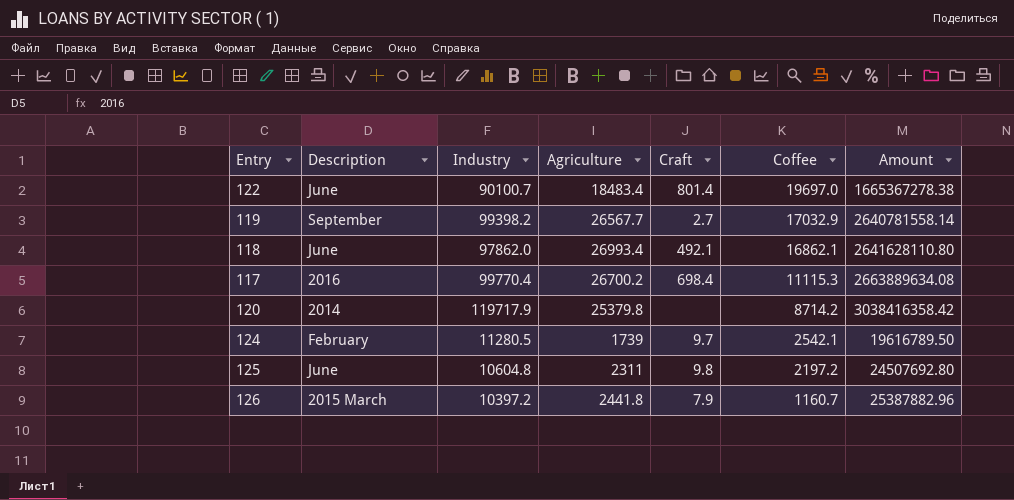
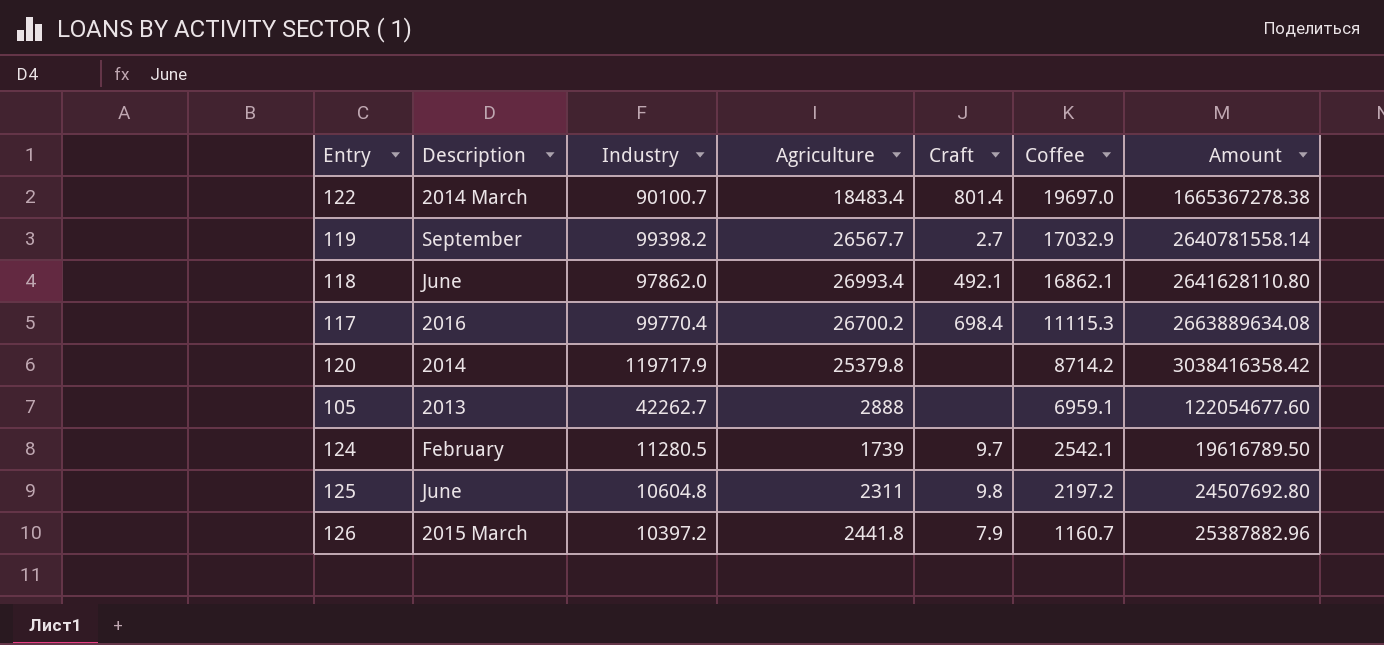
122 | Description: June -> 2014 March
row 105: none -> 2013 | 42262.7 | 2888 | none | 6959.1 | 122054677.60

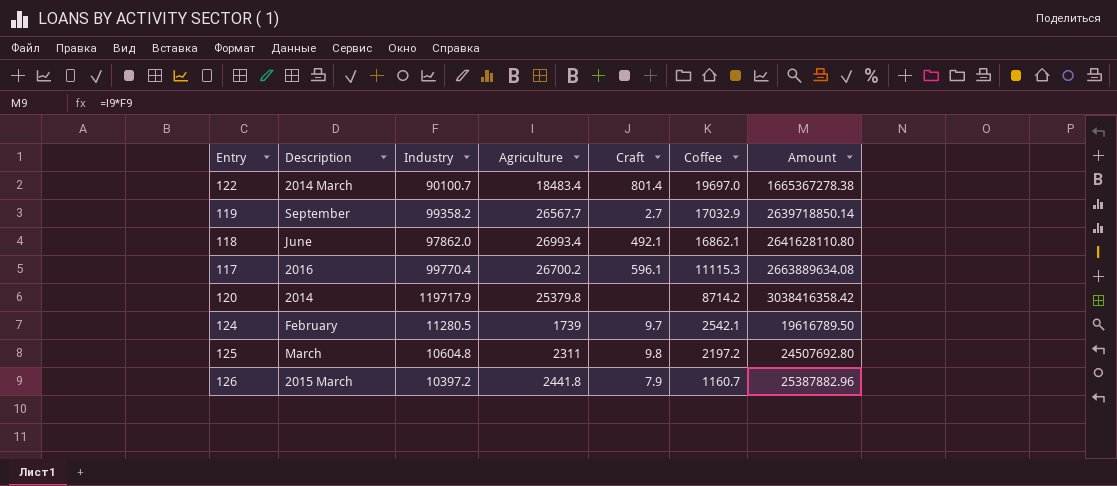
row 105: 2013 | 42262.7 | 2888 | none | 6959.1 | 122054677.60 -> none
119 | Industry: 99398.2 -> 99358.2
119 | Amount: 2640781558.14 -> 2639718850.14
117 | Craft: 698.4 -> 596.1
125 | Description: June -> March

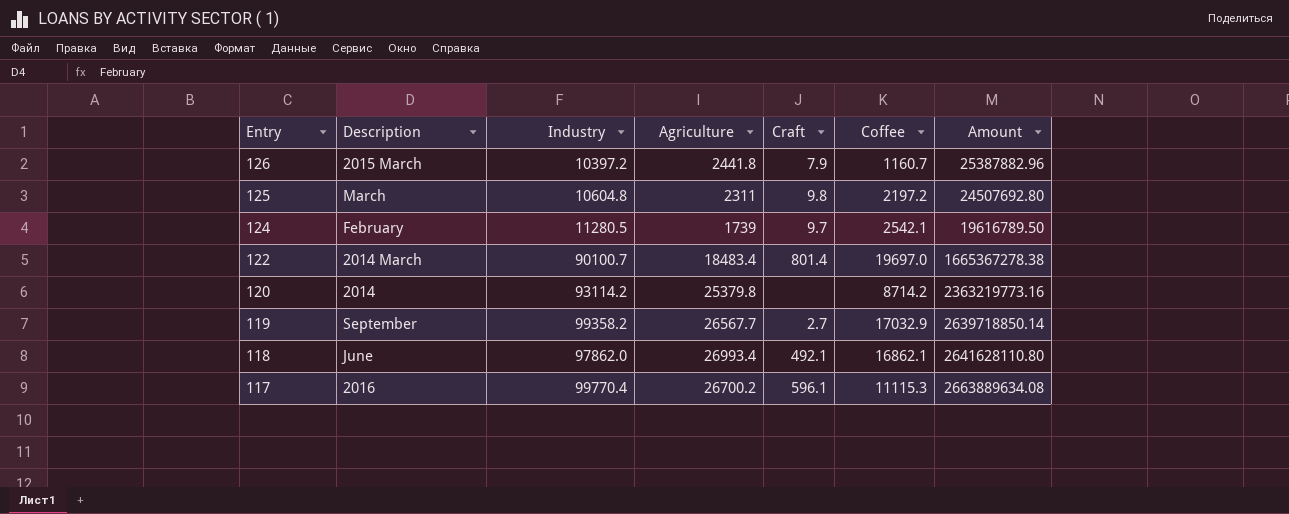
row order: Coffee descending -> Entry descending
120 | Industry: 119717.9 -> 93114.2
120 | Amount: 3038416358.42 -> 2363219773.16

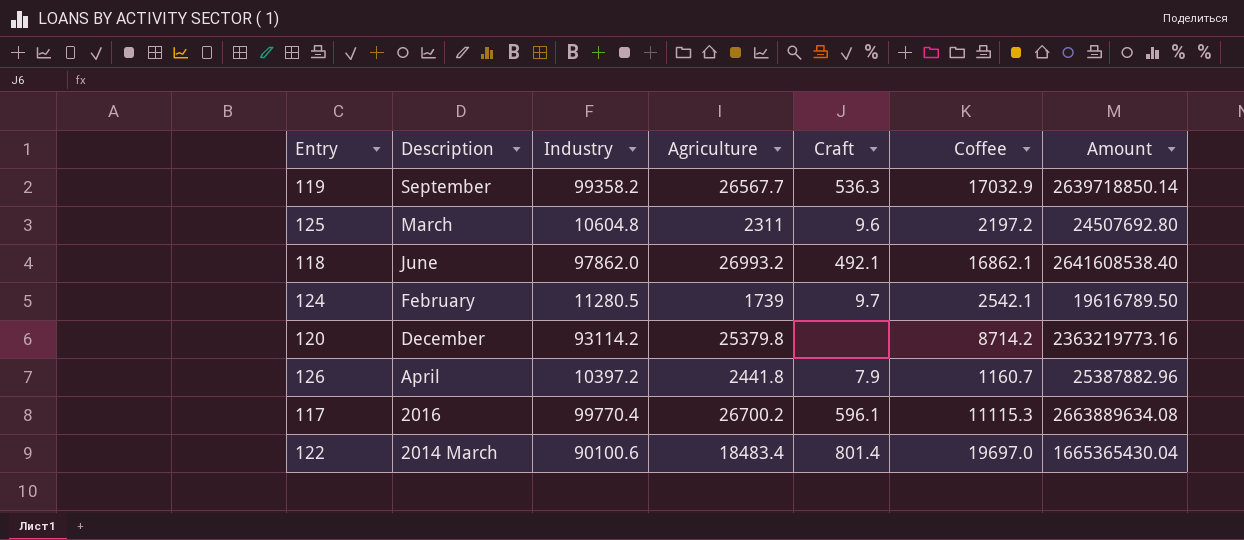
row order: Entry descending -> Description descending
119 | Craft: 2.7 -> 536.3
125 | Craft: 9.8 -> 9.6
118 | Agriculture: 26993.4 -> 26993.2
118 | Amount: 2641628110.80 -> 2641608538.40
120 | Description: 2014 -> December
126 | Description: 2015 March -> April
122 | Industry: 90100.7 -> 90100.6
122 | Amount: 1665367278.38 -> 1665365430.04

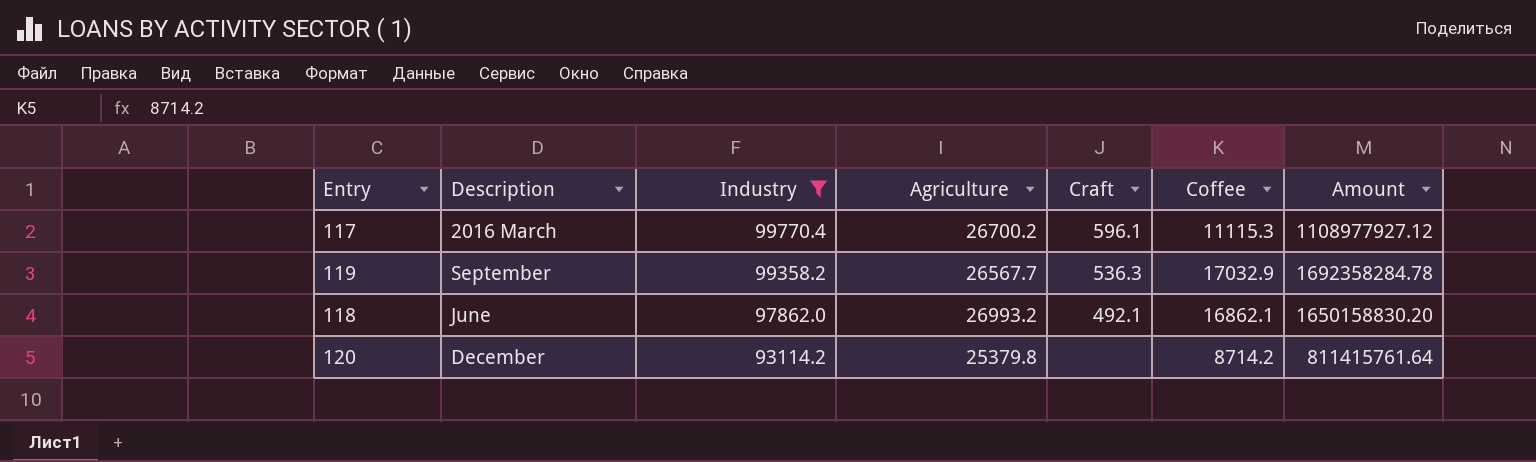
filter: none -> Industry >= 93114.2
row order: Description descending -> Industry descending
column Amount | formula: [Industry] * [Agriculture] -> [Industry] * [Coffee]
117 | Description: 2016 -> 2016 March

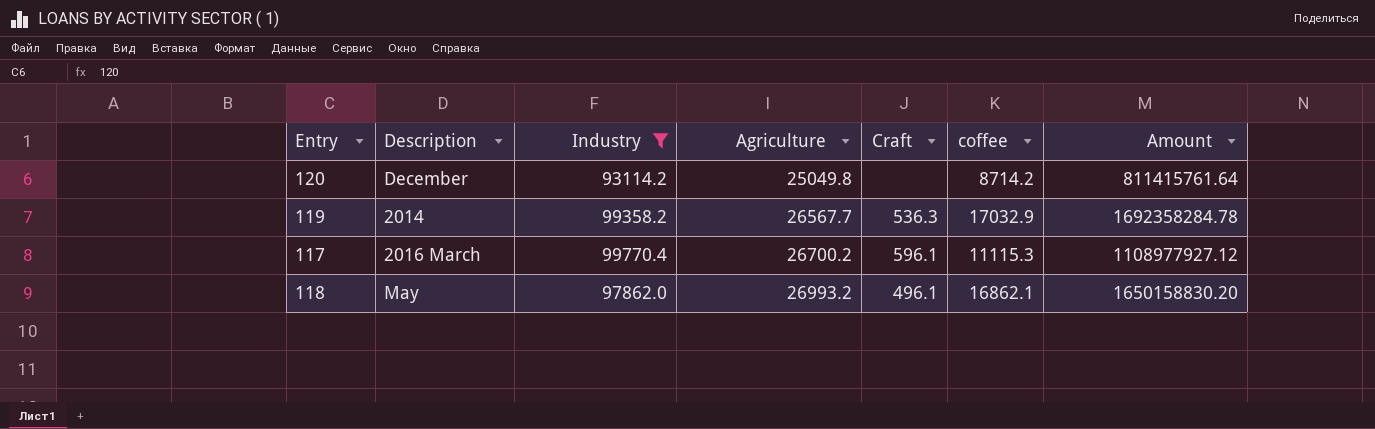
row order: Industry descending -> Agriculture ascending
column name: Coffee -> coffee
120 | Agriculture: 25379.8 -> 25049.8
119 | Description: September -> 2014
118 | Description: June -> May
118 | Craft: 492.1 -> 496.1

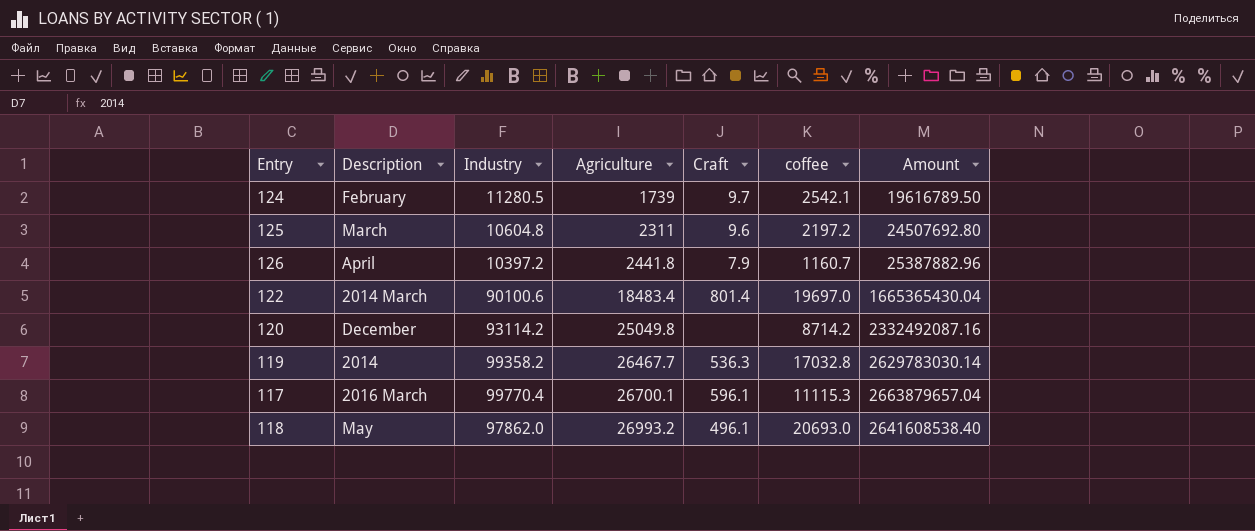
filter: Industry >= 93114.2 -> none
column Amount | formula: [Industry] * [coffee] -> [Industry] * [Agriculture]
119 | Agriculture: 26567.7 -> 26467.7
119 | coffee: 17032.9 -> 17032.8
117 | Agriculture: 26700.2 -> 26700.1
118 | coffee: 16862.1 -> 20693.0

